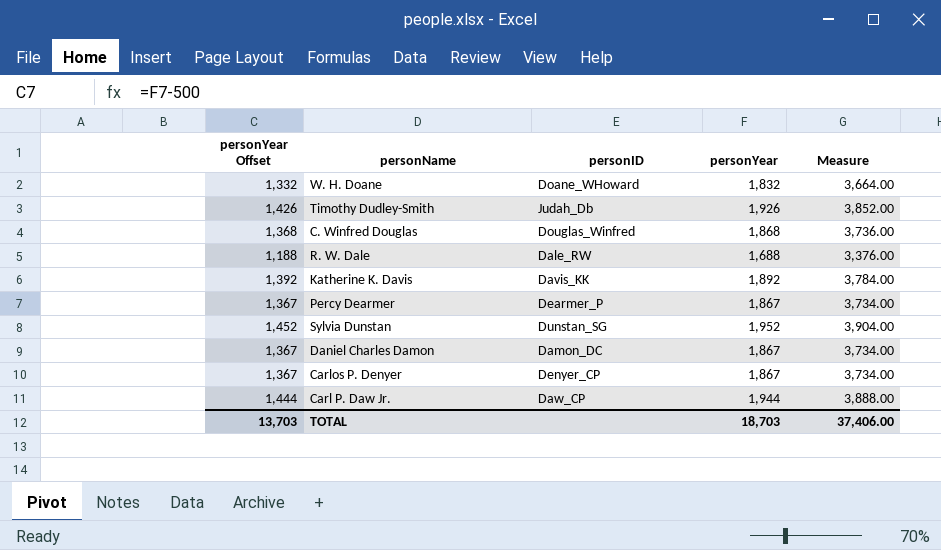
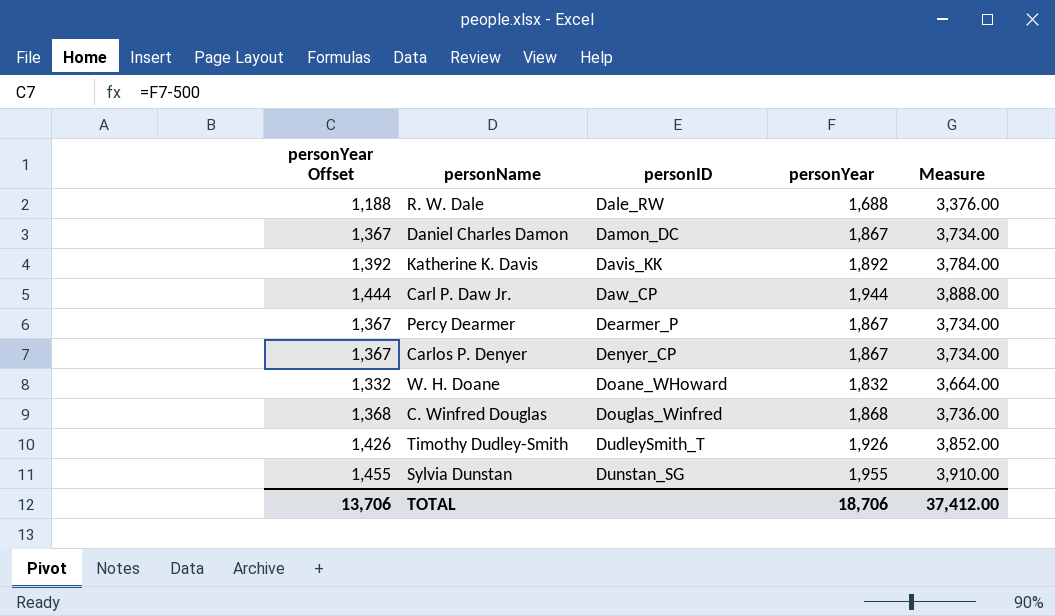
row order: none -> personID ascending
Timothy Dudley-Smith | personID: Judah_Db -> DudleySmith_T
Sylvia Dunstan | personYear Offset: 1,452 -> 1,455
Sylvia Dunstan | personYear: 1,952 -> 1,955
Sylvia Dunstan | Measure: 3,904.00 -> 3,910.00
TOTAL | personYear Offset: 13,703 -> 13,706
TOTAL | personYear: 18,703 -> 18,706
TOTAL | Measure: 37,406.00 -> 37,412.00

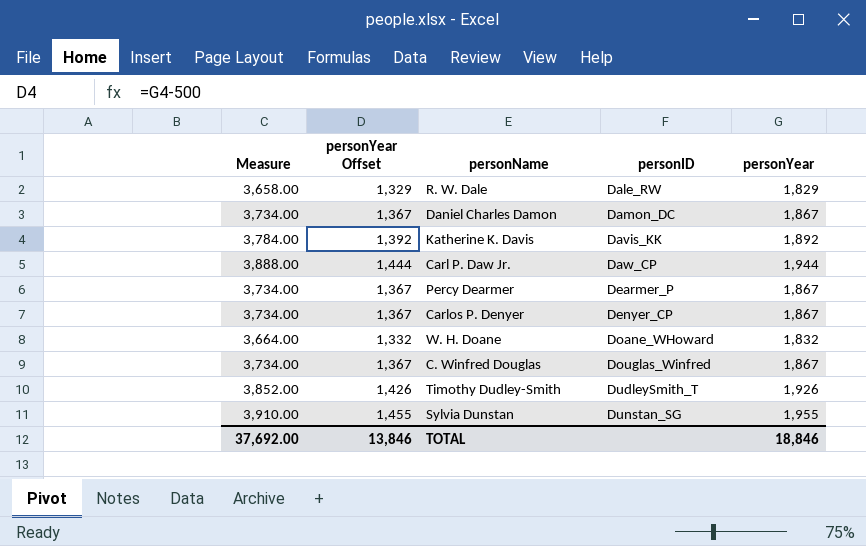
column Measure | position: 5 -> 1
R. W. Dale | Measure: 3,376.00 -> 3,658.00
R. W. Dale | personYear Offset: 1,188 -> 1,329
R. W. Dale | personYear: 1,688 -> 1,829
C. Winfred Douglas | Measure: 3,736.00 -> 3,734.00
C. Winfred Douglas | personYear Offset: 1,368 -> 1,367
C. Winfred Douglas | personYear: 1,868 -> 1,867
TOTAL | Measure: 37,412.00 -> 37,692.00
TOTAL | personYear Offset: 13,706 -> 13,846
TOTAL | personYear: 18,706 -> 18,846

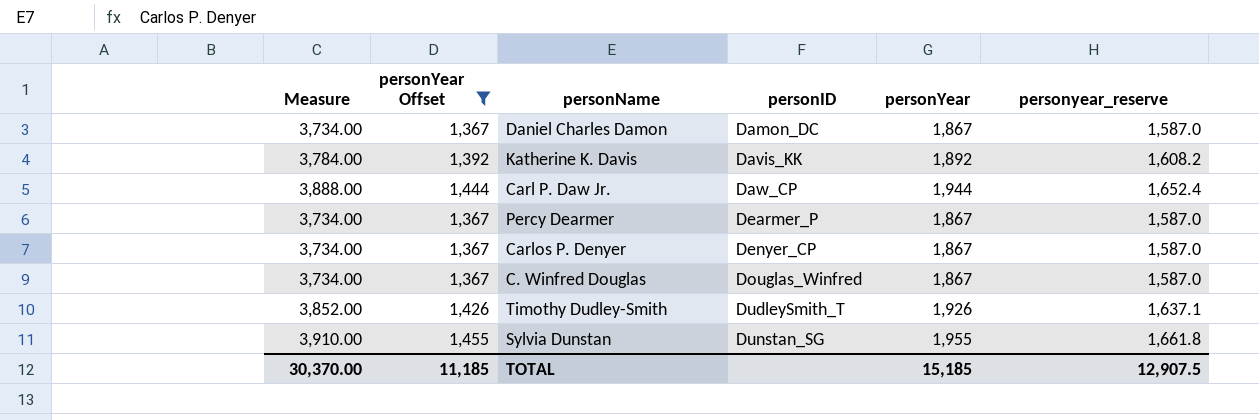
filter: none -> personYear Offset >= 1,367
column personyear_reserve | formula: none -> [personYear] * 0.85
TOTAL | Measure: 37,692.00 -> 30,370.00
TOTAL | personYear Offset: 13,846 -> 11,185
TOTAL | personYear: 18,846 -> 15,185

